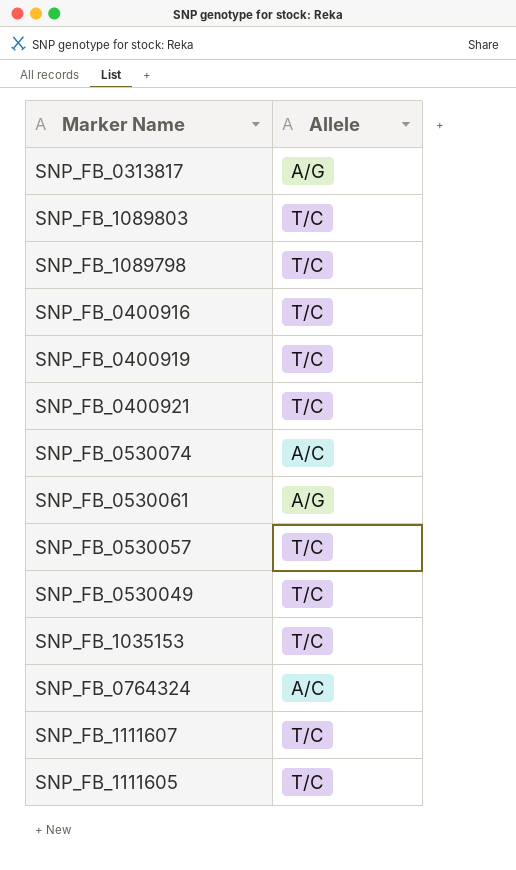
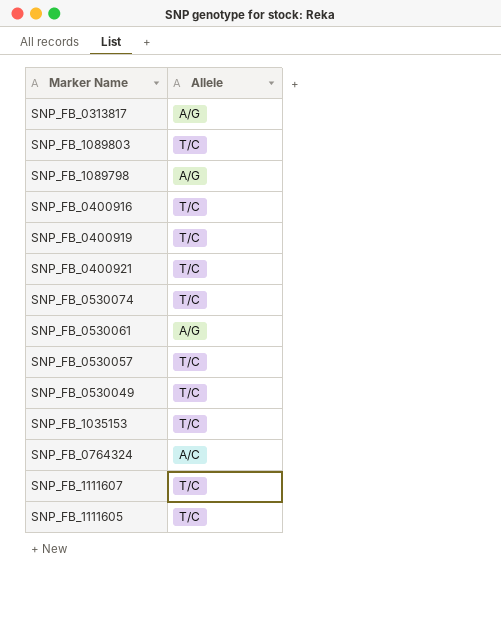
SNP_FB_1089798 | Allele: T/C -> A/G
SNP_FB_0530074 | Allele: A/C -> T/C

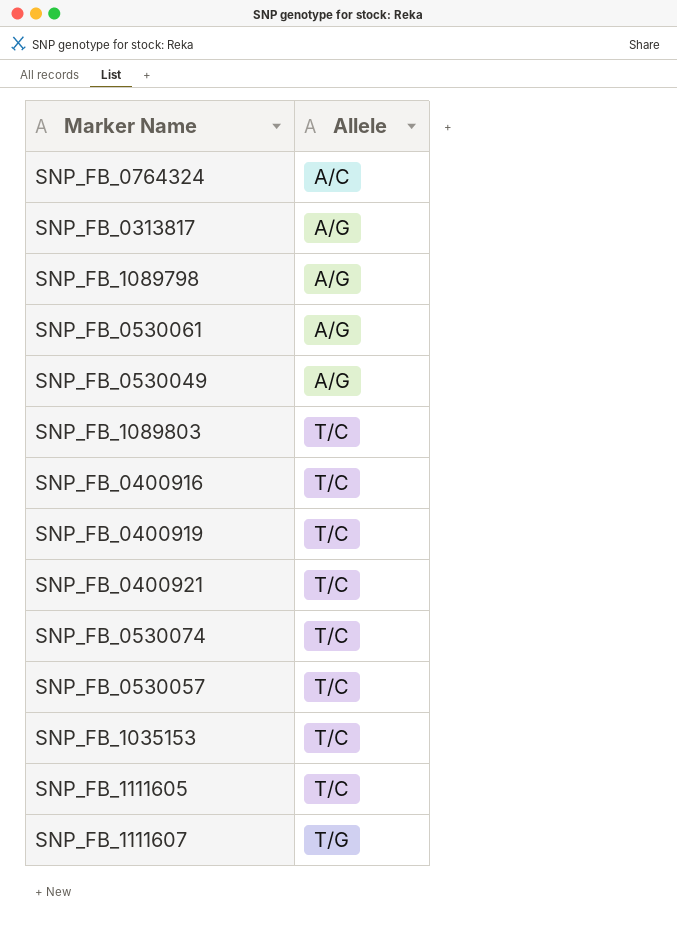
row order: none -> Allele ascending
SNP_FB_0530049 | Allele: T/C -> A/G
SNP_FB_1111607 | Allele: T/C -> T/G

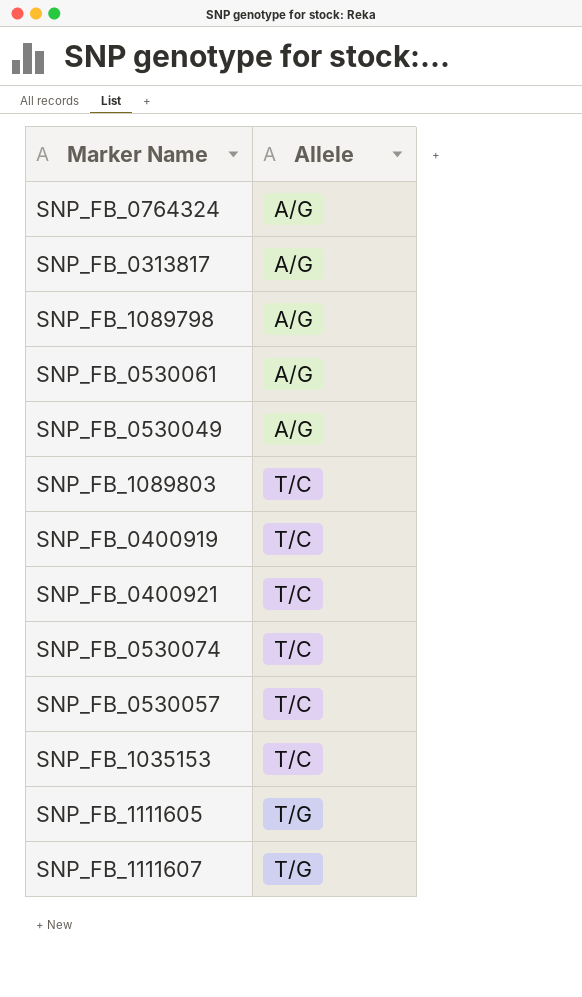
row SNP_FB_0400916: T/C -> none
SNP_FB_0764324 | Allele: A/C -> A/G
SNP_FB_1111605 | Allele: T/C -> T/G

